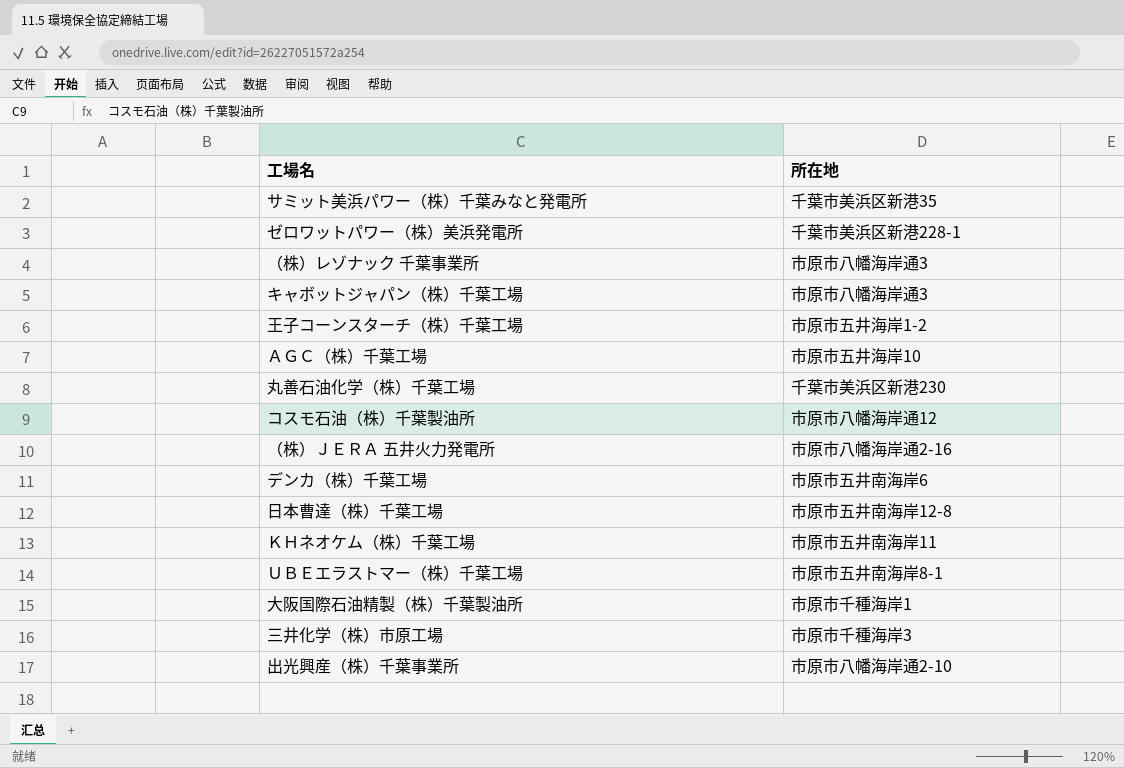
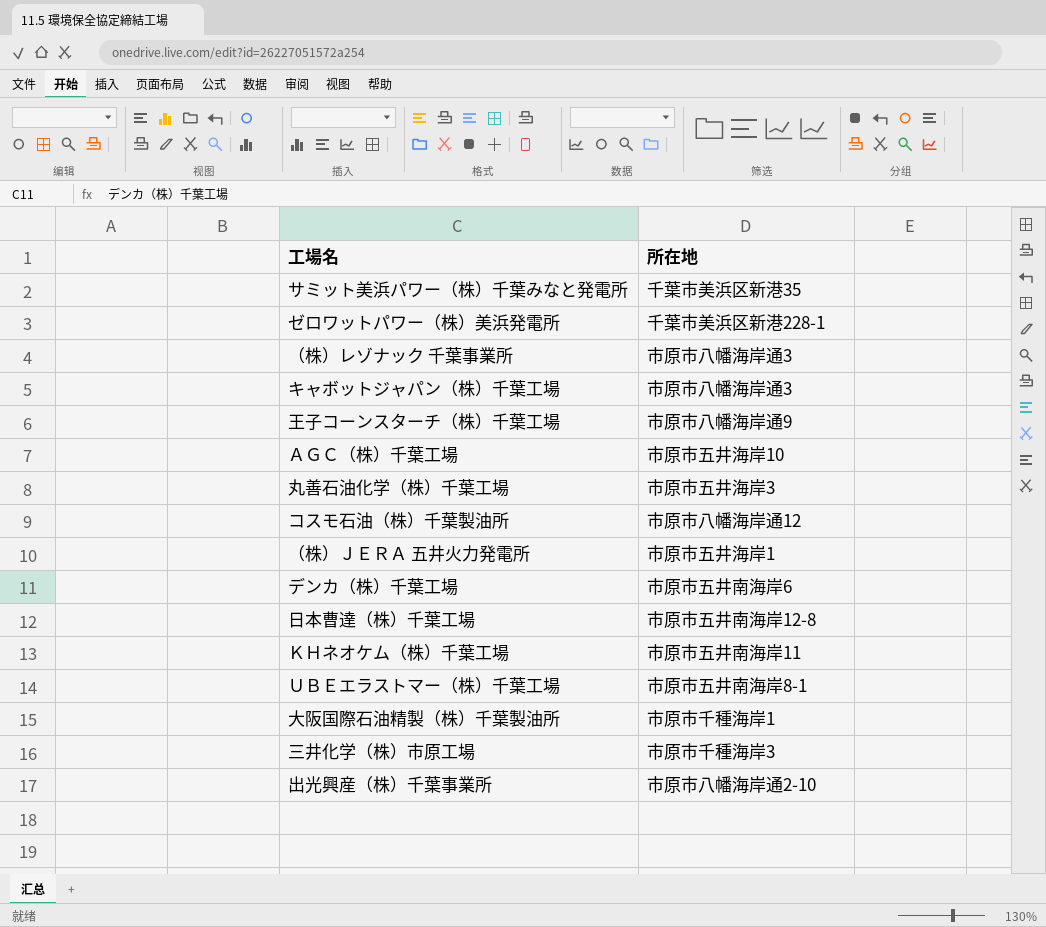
王子コーンスターチ（株）千葉工場 | 所在地: 市原市五井海岸1-2 -> 市原市八幡海岸通9
丸善石油化学（株）千葉工場 | 所在地: 千葉市美浜区新港230 -> 市原市五井海岸3
（株）ＪＥＲＡ 五井火力発電所 | 所在地: 市原市八幡海岸通2-16 -> 市原市五井海岸1

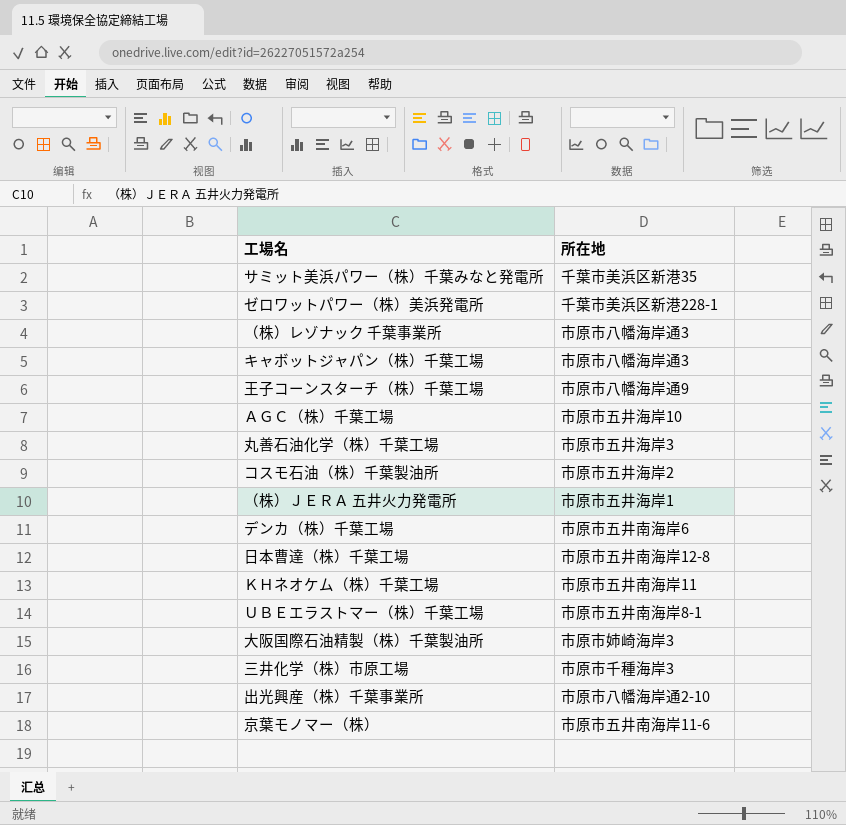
コスモ石油（株）千葉製油所 | 所在地: 市原市八幡海岸通12 -> 市原市五井海岸2
大阪国際石油精製（株）千葉製油所 | 所在地: 市原市千種海岸1 -> 市原市姉崎海岸3
row 京葉モノマー（株）: none -> 市原市五井南海岸11-6

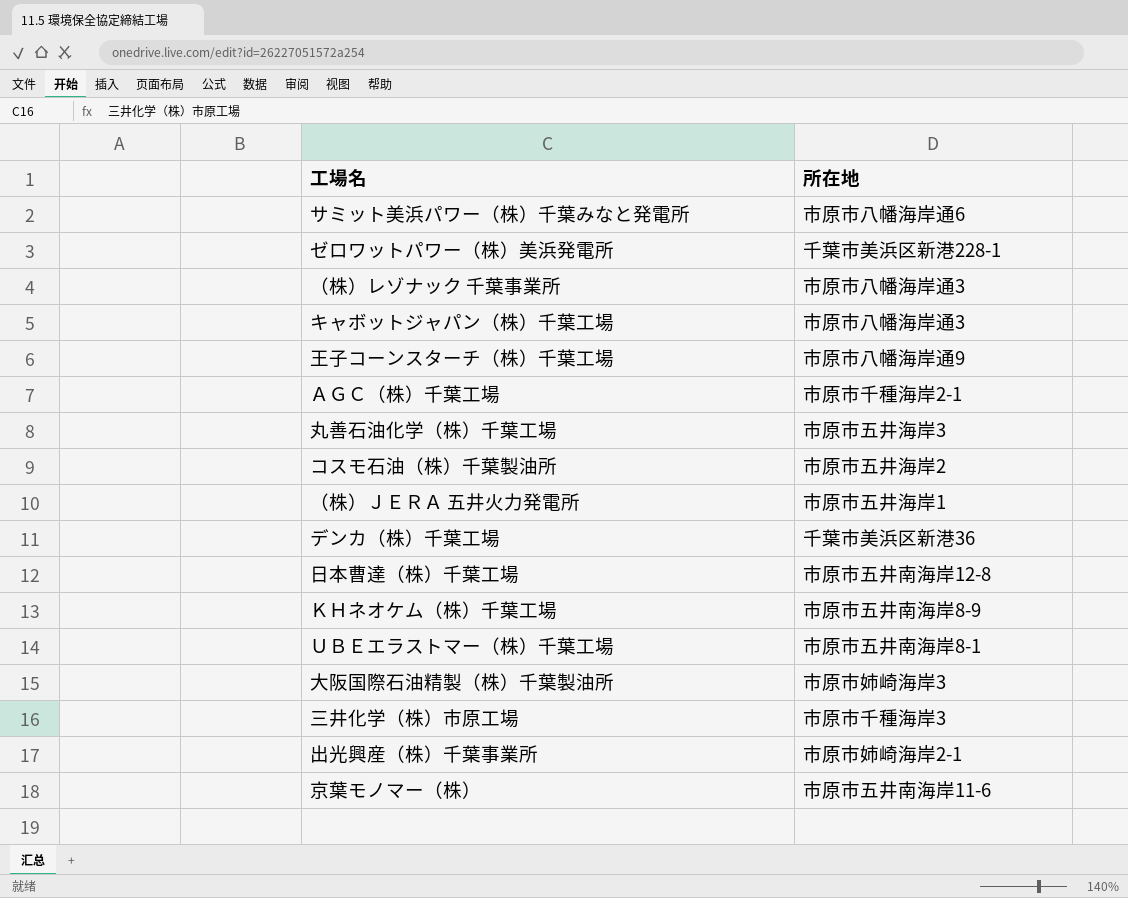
サミット美浜パワー（株）千葉みなと発電所 | 所在地: 千葉市美浜区新港35 -> 市原市八幡海岸通6
ＡＧＣ（株）千葉工場 | 所在地: 市原市五井海岸10 -> 市原市千種海岸2-1
デンカ（株）千葉工場 | 所在地: 市原市五井南海岸6 -> 千葉市美浜区新港36
ＫＨネオケム（株）千葉工場 | 所在地: 市原市五井南海岸11 -> 市原市五井南海岸8-9
出光興産（株）千葉事業所 | 所在地: 市原市八幡海岸通2-10 -> 市原市姉崎海岸2-1

